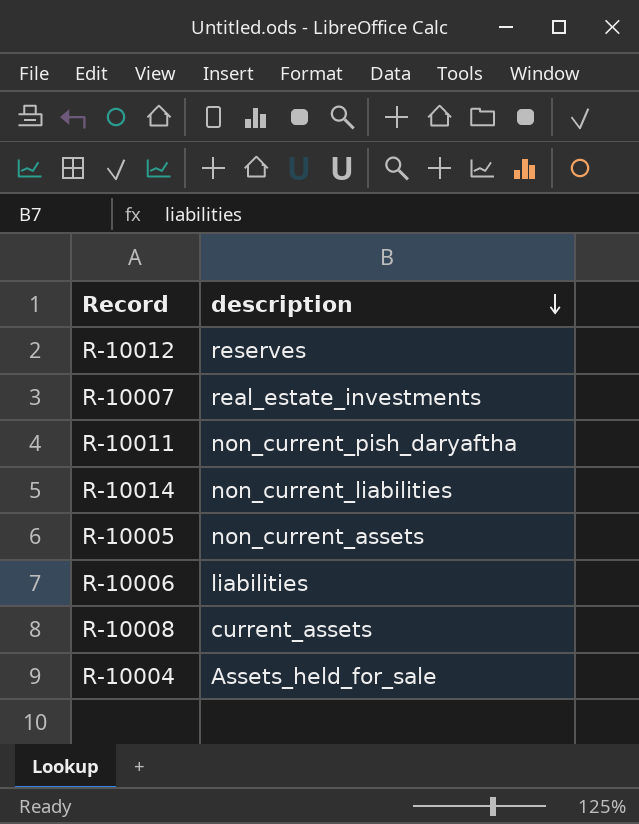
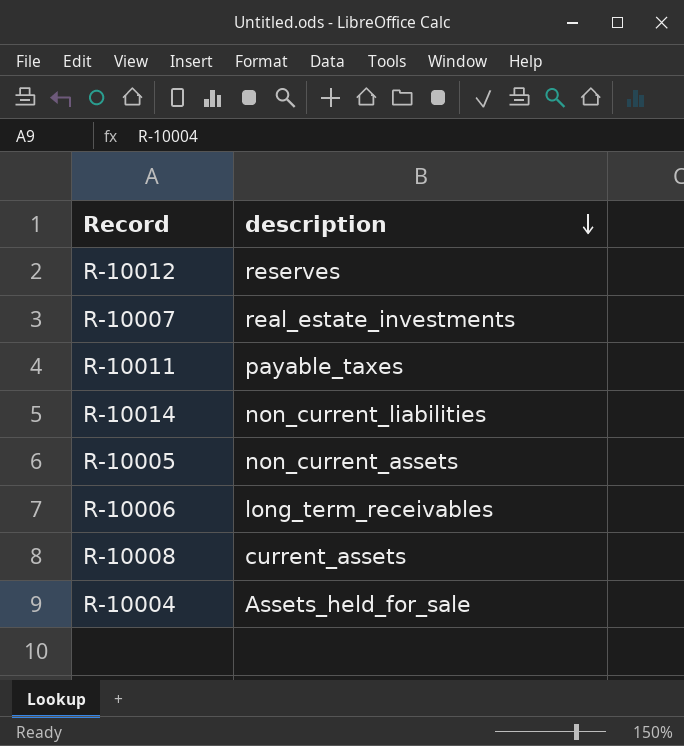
R-10011 | description: non_current_pish_daryaftha -> payable_taxes
R-10006 | description: liabilities -> long_term_receivables

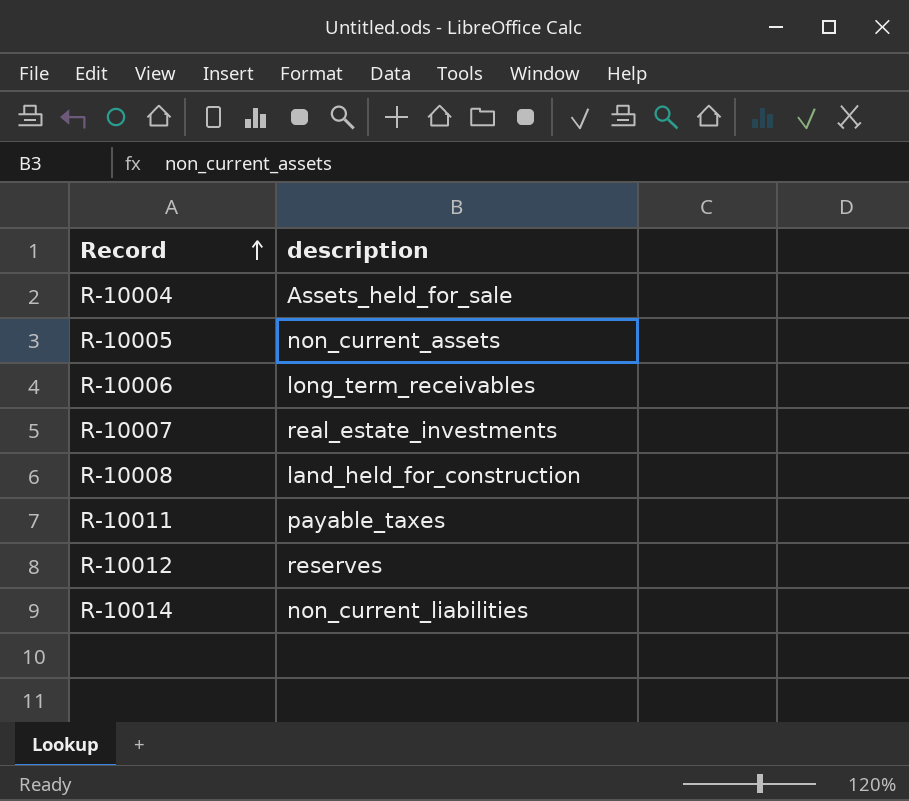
row order: description descending -> Record ascending
R-10008 | description: current_assets -> land_held_for_construction

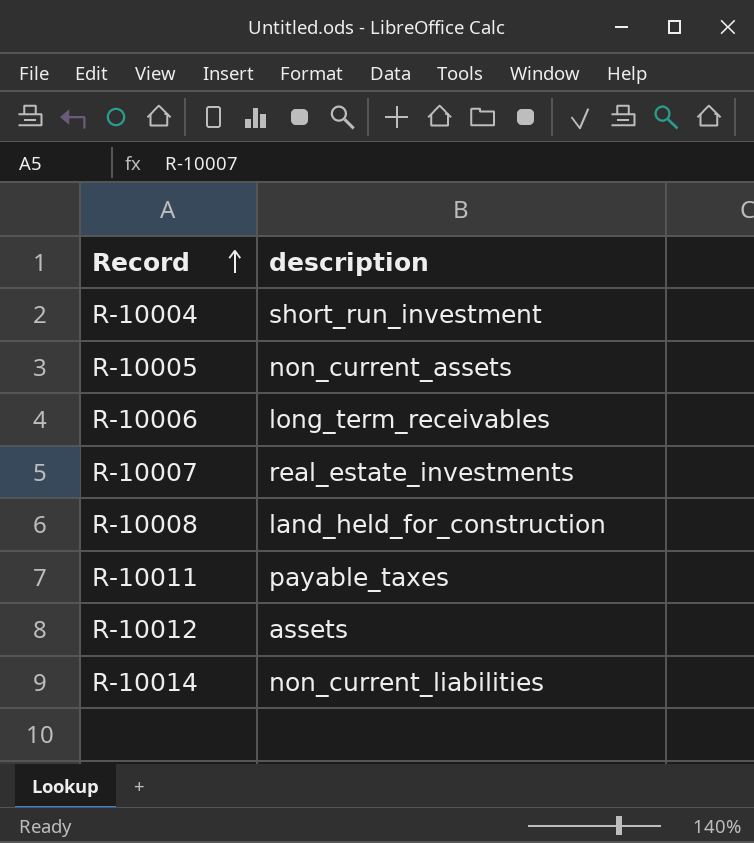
R-10004 | description: Assets_held_for_sale -> short_run_investment
R-10012 | description: reserves -> assets

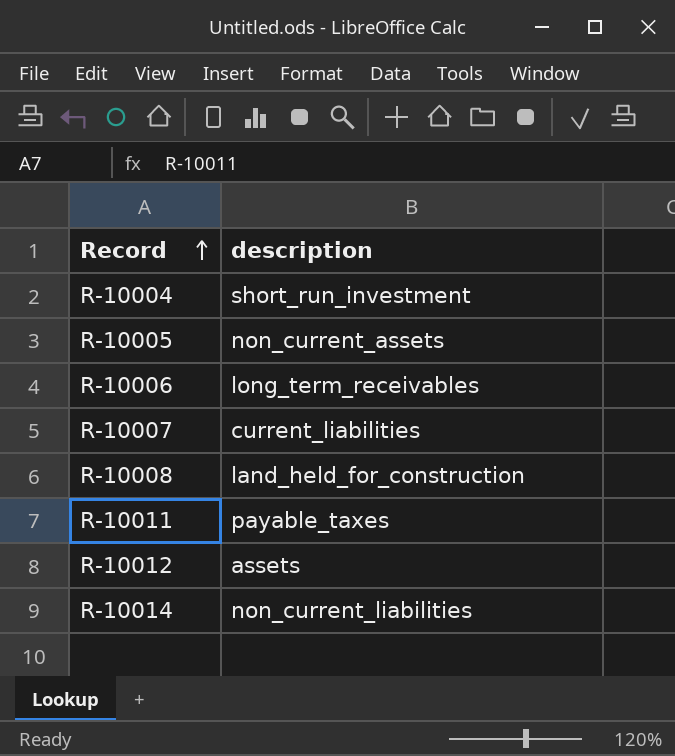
R-10007 | description: real_estate_investments -> current_liabilities

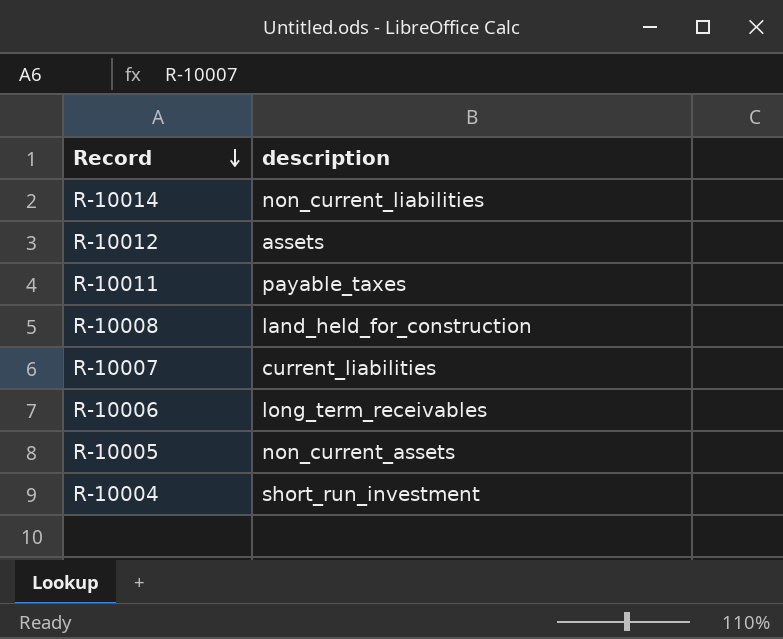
row order: Record ascending -> Record descending

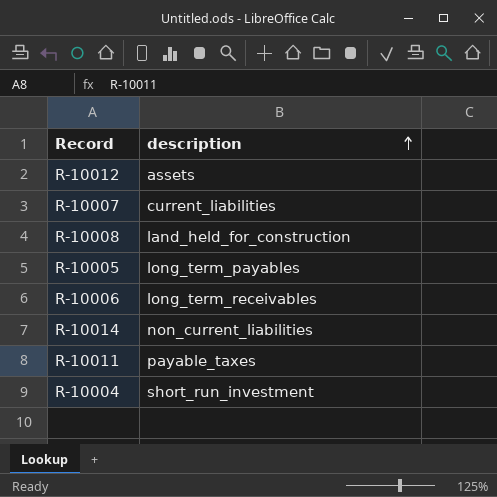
row order: Record descending -> description ascending
R-10005 | description: non_current_assets -> long_term_payables

